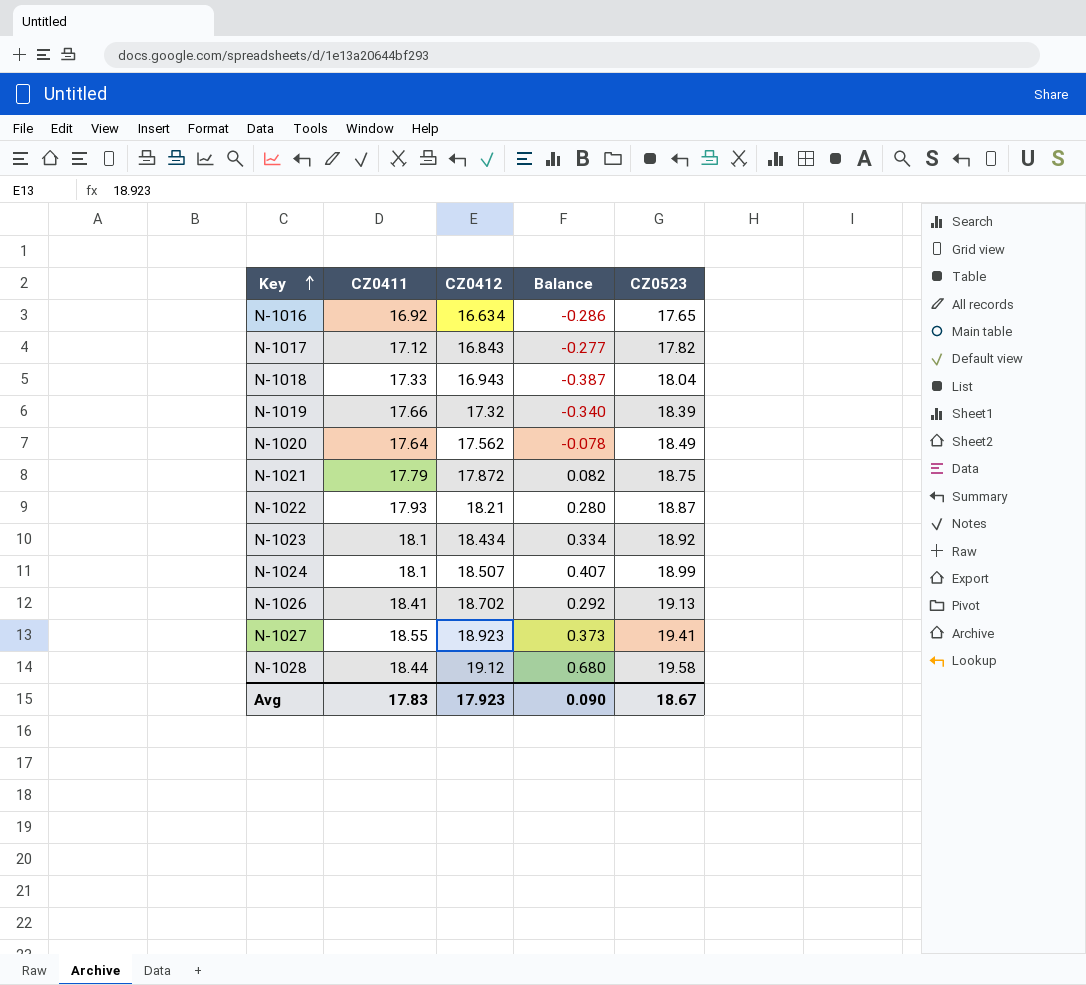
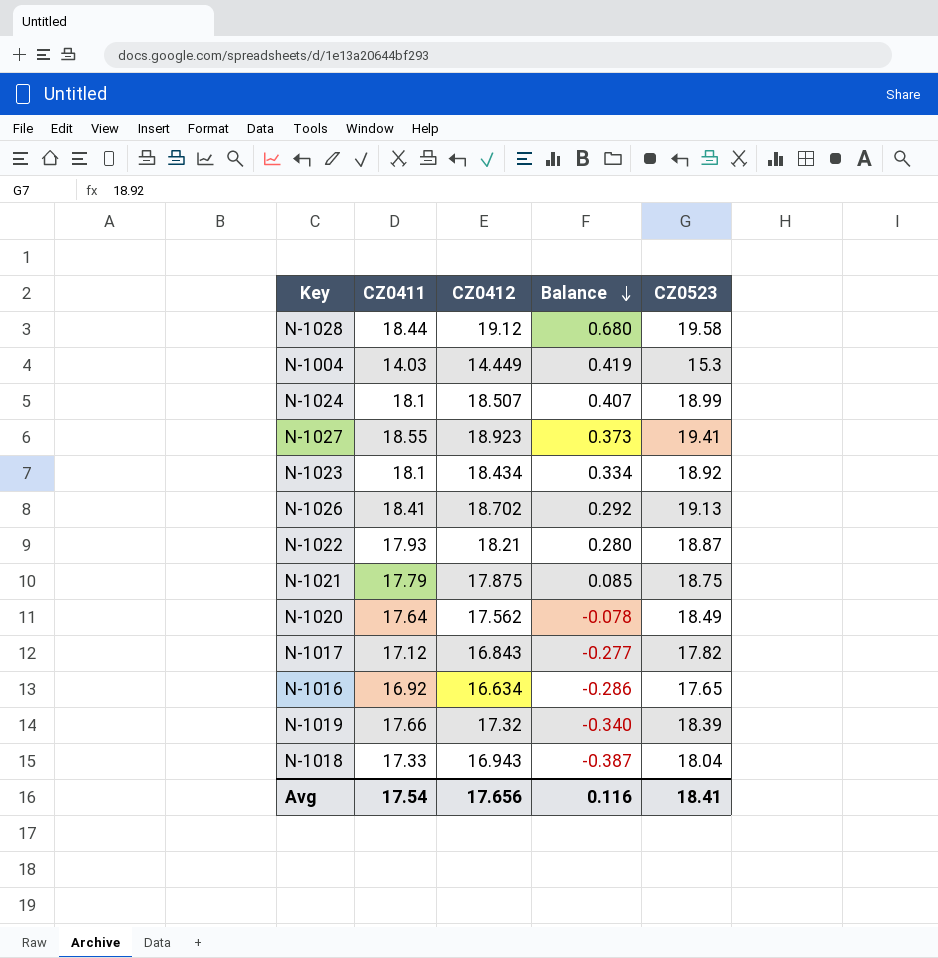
row order: Key ascending -> Balance descending
row N-1004: none -> 14.03 | 14.449 | 0.419 | 15.3
N-1021 | CZ0412: 17.872 -> 17.875
N-1021 | Balance: 0.082 -> 0.085
Avg | CZ0411: 17.83 -> 17.54
Avg | CZ0412: 17.923 -> 17.656
Avg | Balance: 0.090 -> 0.116
Avg | CZ0523: 18.67 -> 18.41

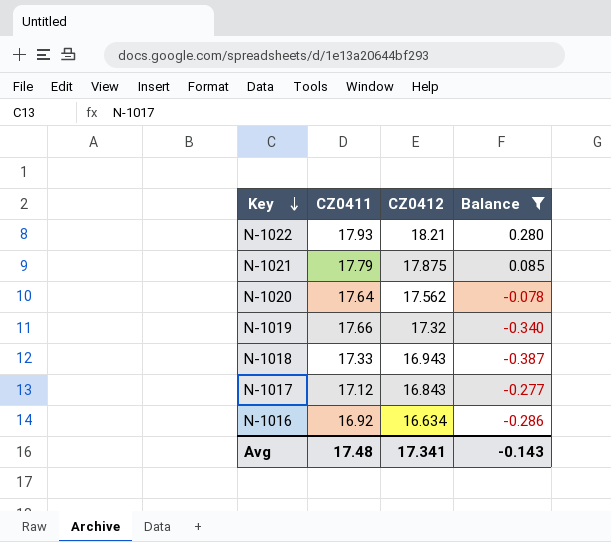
filter: none -> Balance <= 0.280
row order: Balance descending -> Key descending
column CZ0523 | position: 5 -> none
Avg | CZ0411: 17.54 -> 17.48
Avg | CZ0412: 17.656 -> 17.341
Avg | Balance: 0.116 -> -0.143

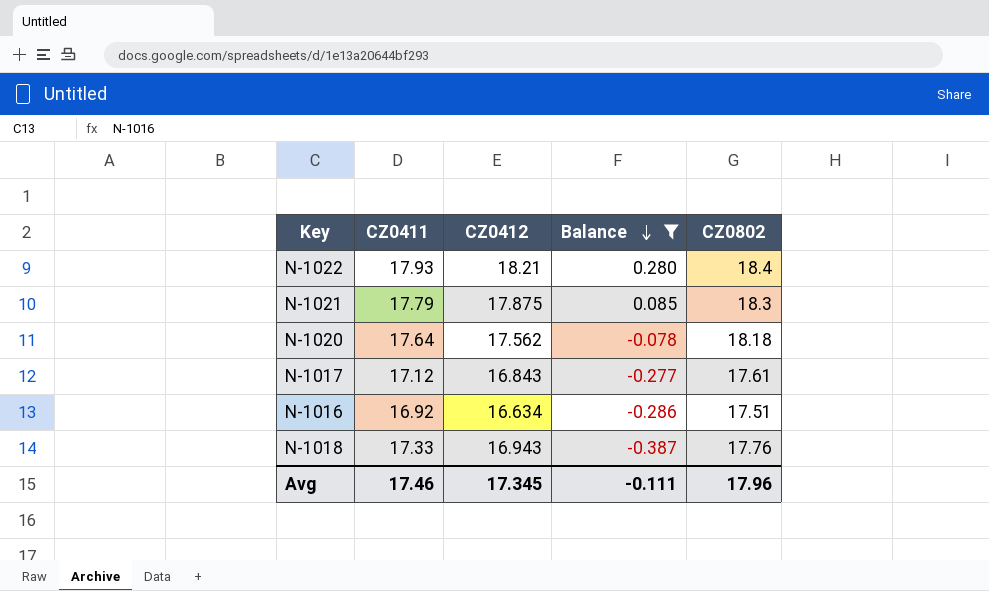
row order: Key descending -> Balance descending
column CZ0802 | position: none -> 5
row N-1019: 17.66 | 17.32 | -0.340 -> none
Avg | CZ0411: 17.48 -> 17.46
Avg | CZ0412: 17.341 -> 17.345
Avg | Balance: -0.143 -> -0.111

